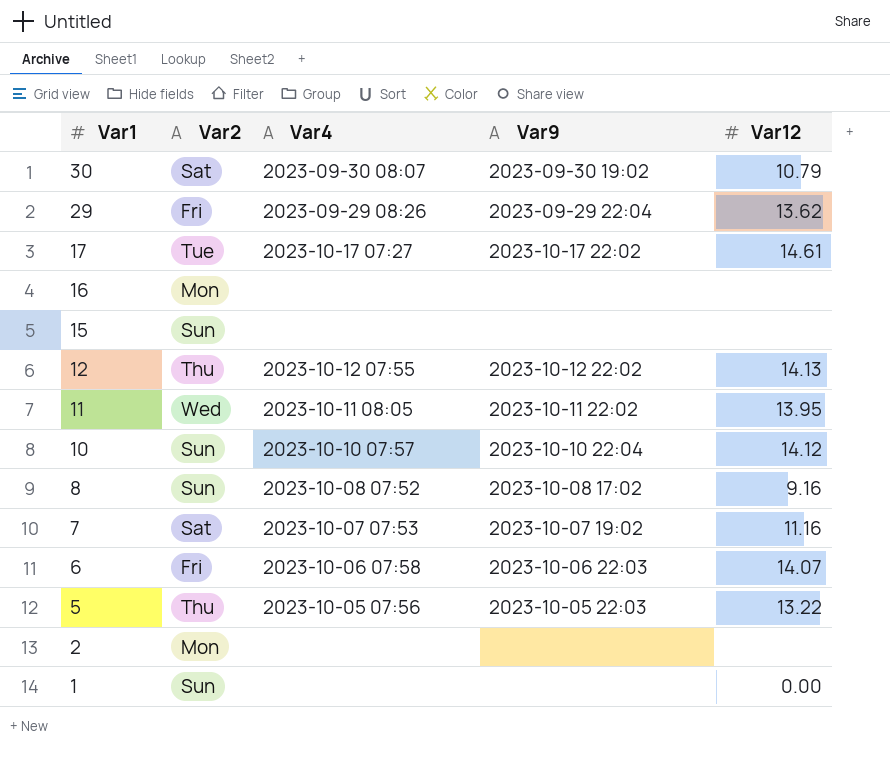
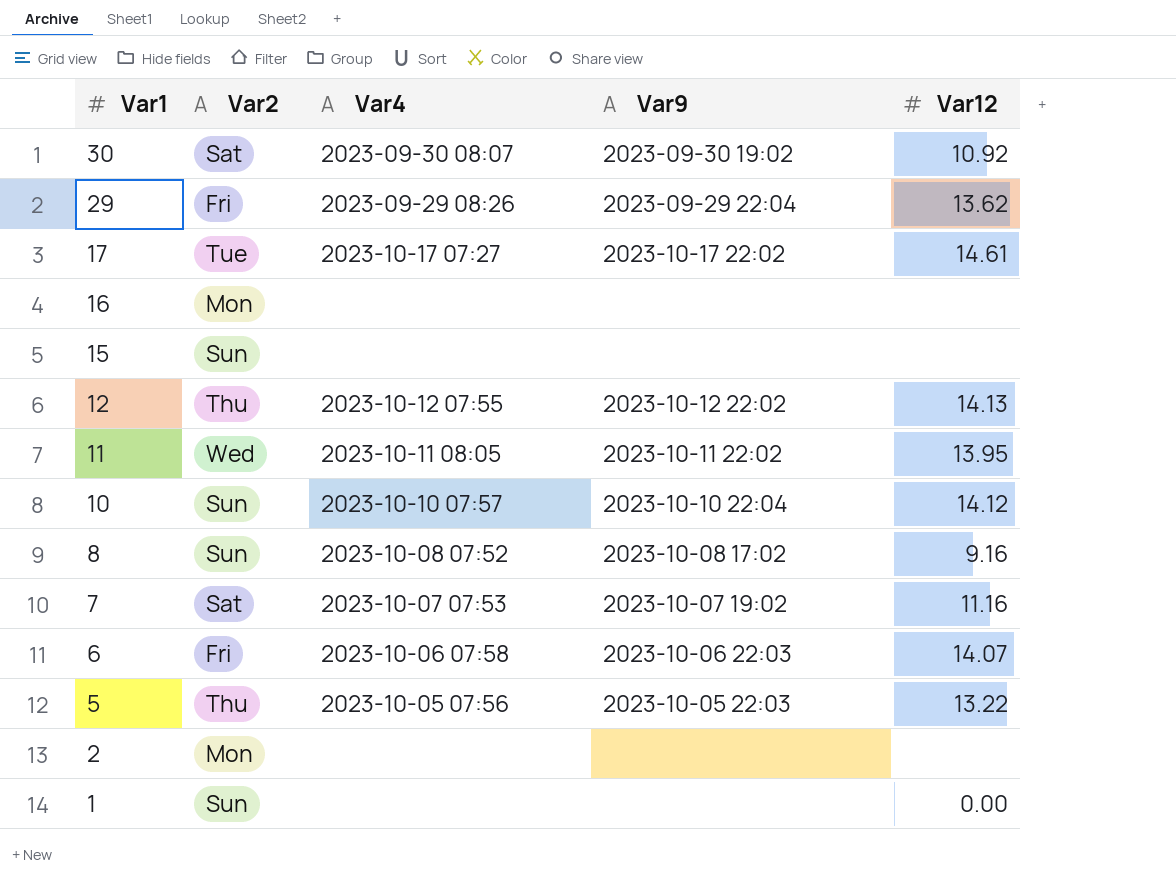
30 | Var12: 10.79 -> 10.92

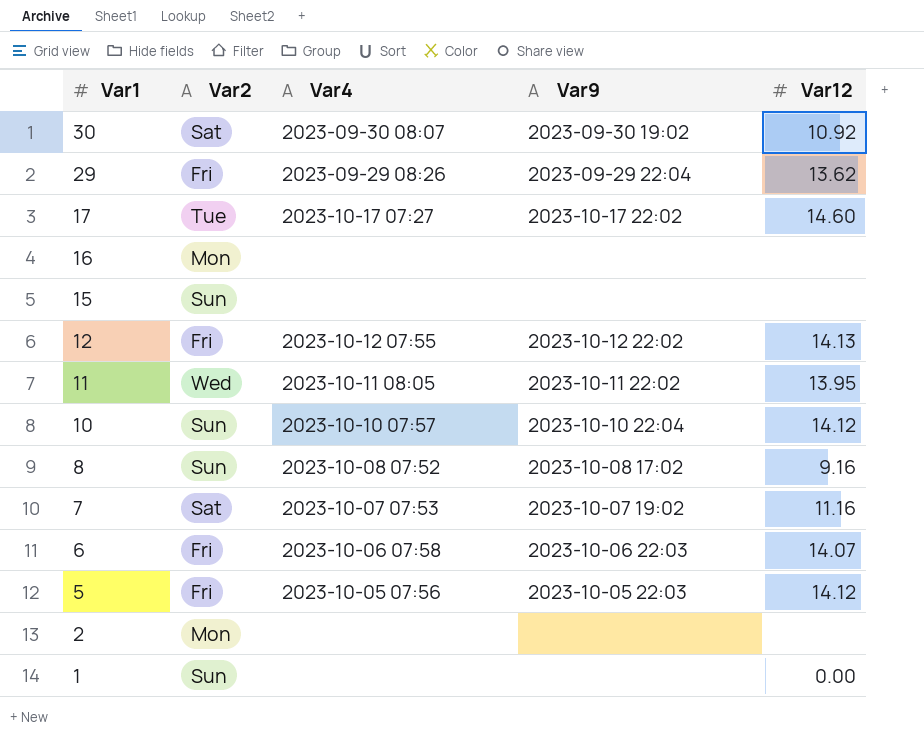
17 | Var12: 14.61 -> 14.60
12 | Var2: Thu -> Fri
5 | Var2: Thu -> Fri
5 | Var12: 13.22 -> 14.12

